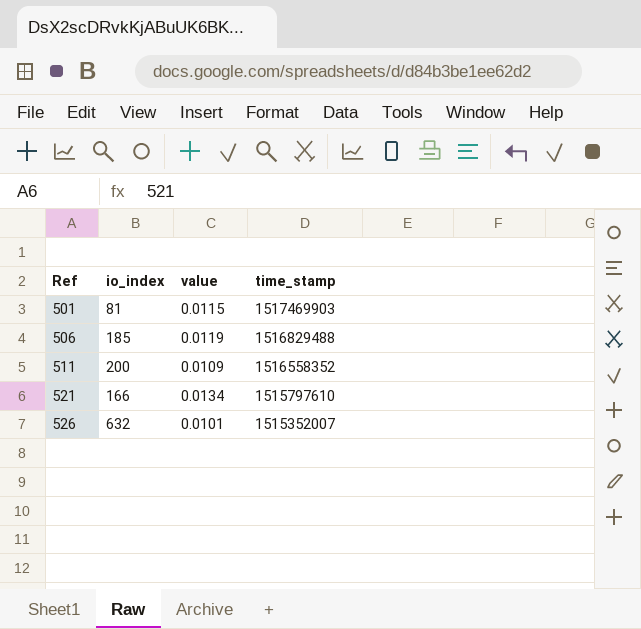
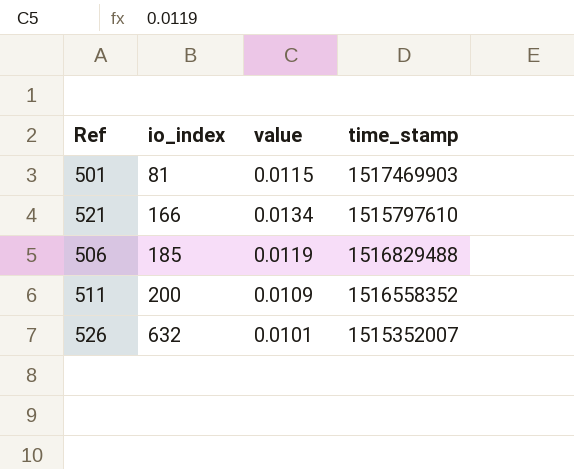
row order: Ref ascending -> io_index ascending

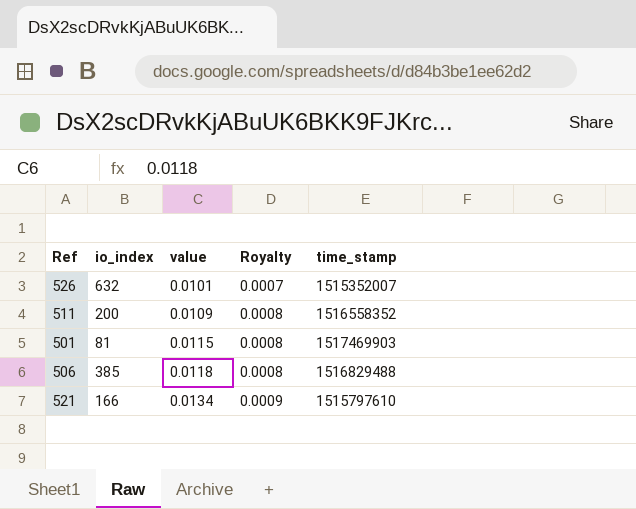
row order: io_index ascending -> value ascending
column Royalty | formula: none -> [value] * 0.07
506 | io_index: 185 -> 385
506 | value: 0.0119 -> 0.0118

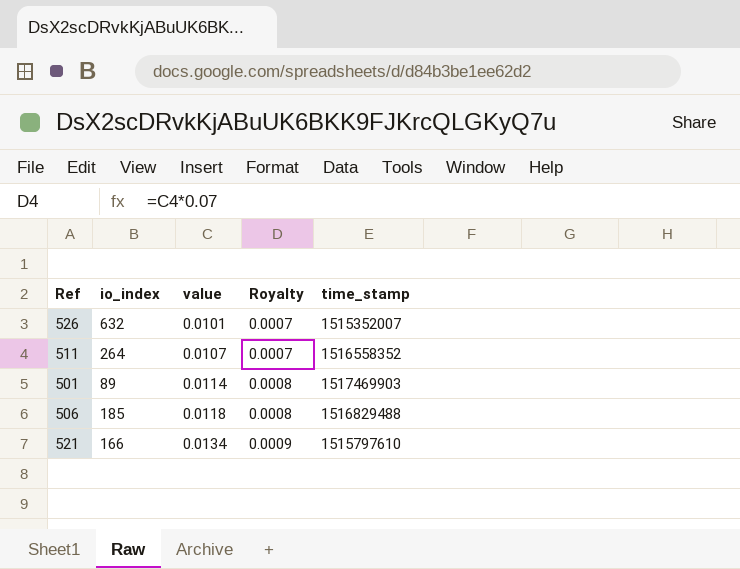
511 | io_index: 200 -> 264
511 | value: 0.0109 -> 0.0107
511 | Royalty: 0.0008 -> 0.0007
501 | io_index: 81 -> 89
501 | value: 0.0115 -> 0.0114
506 | io_index: 385 -> 185

